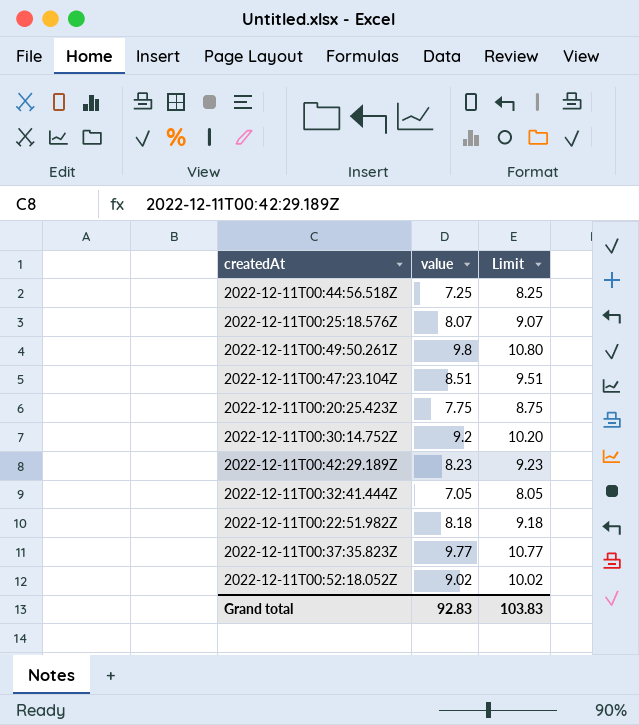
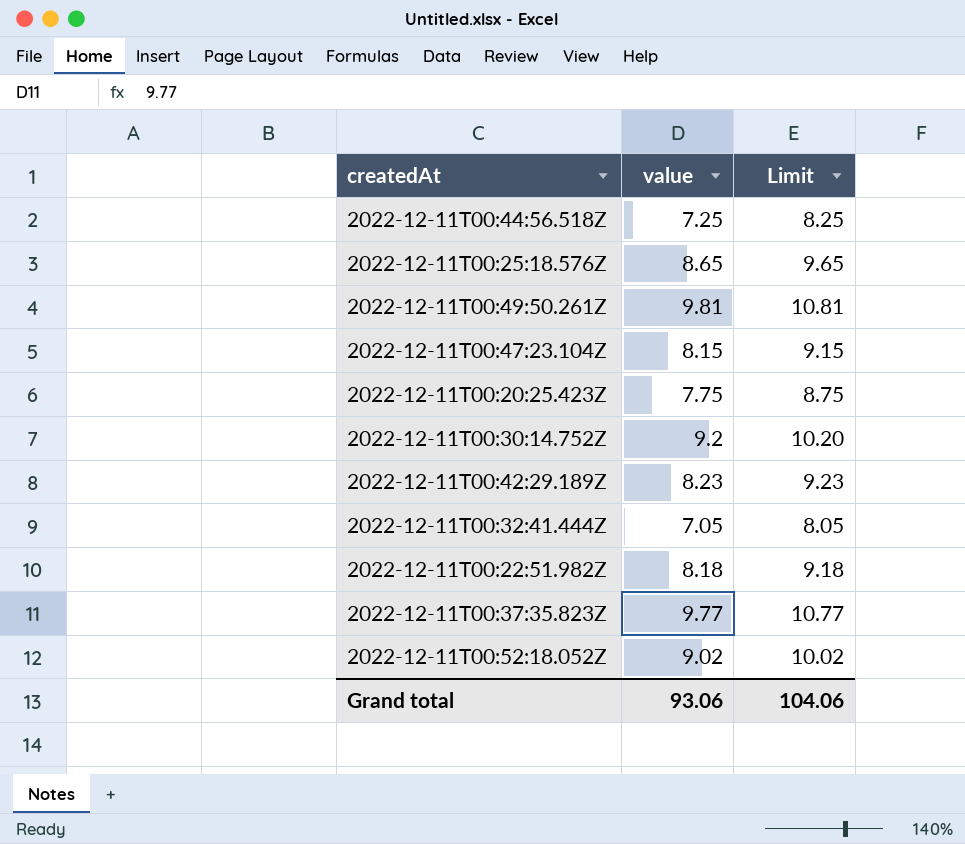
2022-12-11T00:25:18.576Z | value: 8.07 -> 8.65
2022-12-11T00:25:18.576Z | Limit: 9.07 -> 9.65
2022-12-11T00:49:50.261Z | value: 9.8 -> 9.81
2022-12-11T00:49:50.261Z | Limit: 10.80 -> 10.81
2022-12-11T00:47:23.104Z | value: 8.51 -> 8.15
2022-12-11T00:47:23.104Z | Limit: 9.51 -> 9.15
Grand total | value: 92.83 -> 93.06
Grand total | Limit: 103.83 -> 104.06

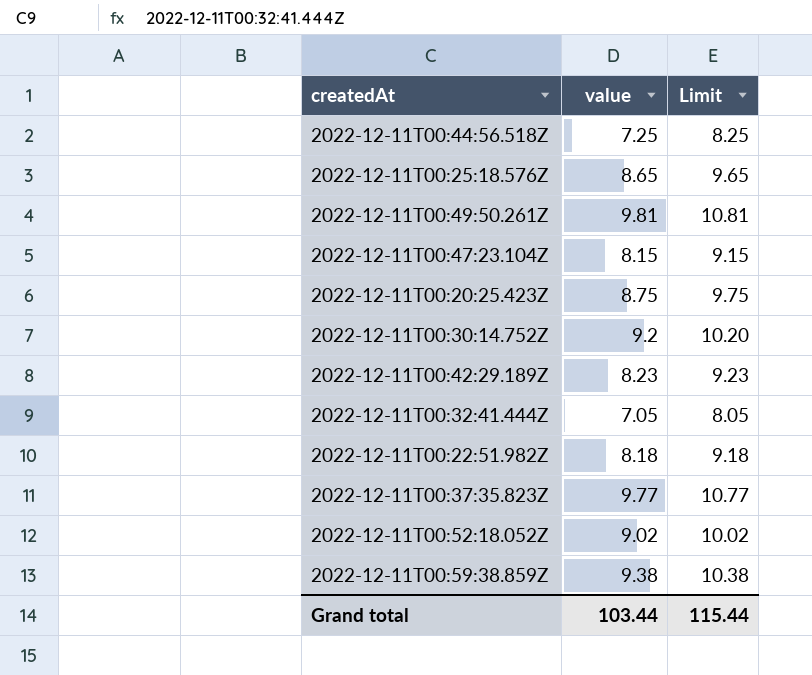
2022-12-11T00:20:25.423Z | value: 7.75 -> 8.75
2022-12-11T00:20:25.423Z | Limit: 8.75 -> 9.75
row 2022-12-11T00:59:38.859Z: none -> 9.38 | 10.38
Grand total | value: 93.06 -> 103.44
Grand total | Limit: 104.06 -> 115.44

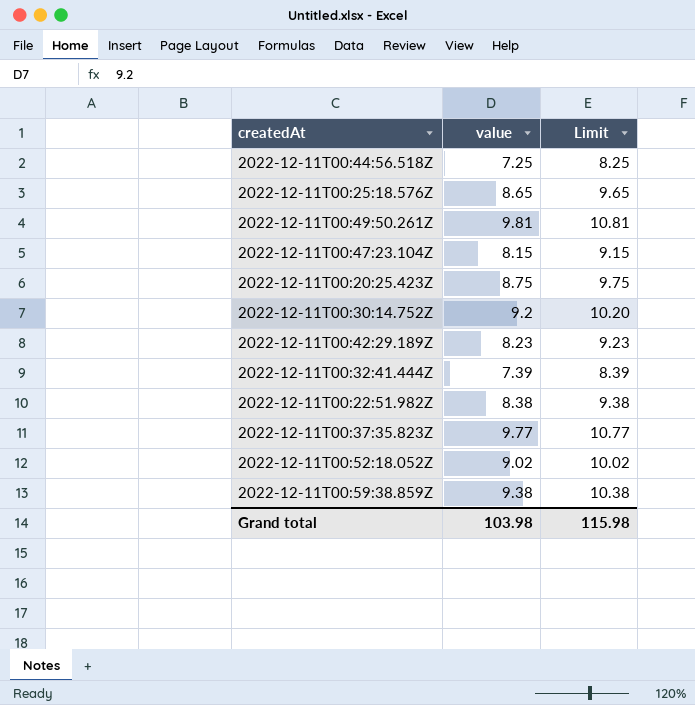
2022-12-11T00:32:41.444Z | value: 7.05 -> 7.39
2022-12-11T00:32:41.444Z | Limit: 8.05 -> 8.39
2022-12-11T00:22:51.982Z | value: 8.18 -> 8.38
2022-12-11T00:22:51.982Z | Limit: 9.18 -> 9.38
Grand total | value: 103.44 -> 103.98
Grand total | Limit: 115.44 -> 115.98

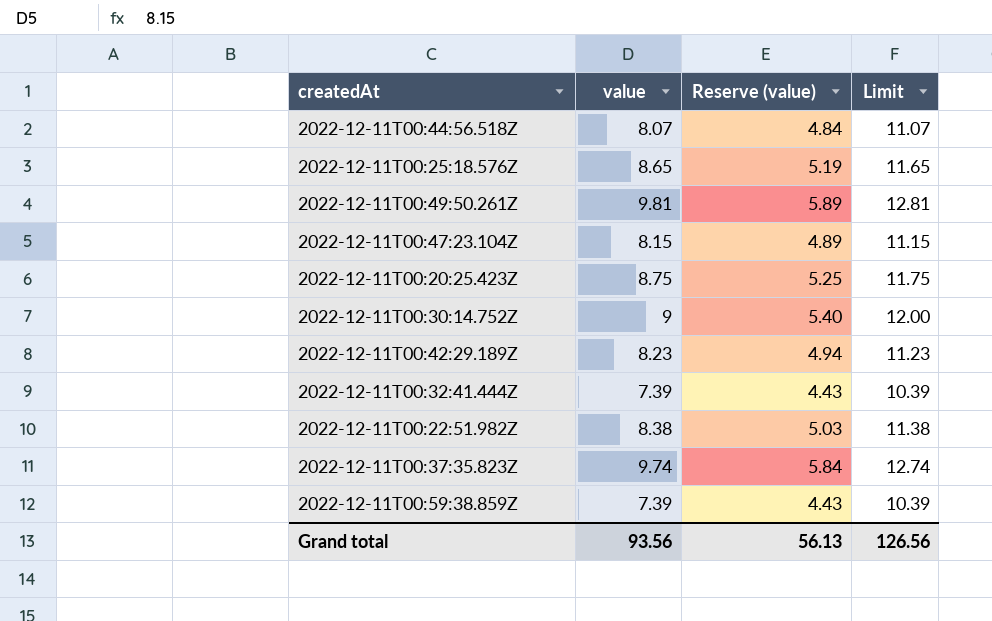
column Reserve (value) | formula: none -> [value] * 0.6
column Limit | formula: [value] + 1 -> [value] + 3
row 2022-12-11T00:52:18.052Z: 9.02 | 10.02 -> none
2022-12-11T00:44:56.518Z | value: 7.25 -> 8.07
2022-12-11T00:30:14.752Z | value: 9.2 -> 9
2022-12-11T00:37:35.823Z | value: 9.77 -> 9.74
2022-12-11T00:59:38.859Z | value: 9.38 -> 7.39
Grand total | value: 103.98 -> 93.56
Grand total | Limit: 115.98 -> 126.56

